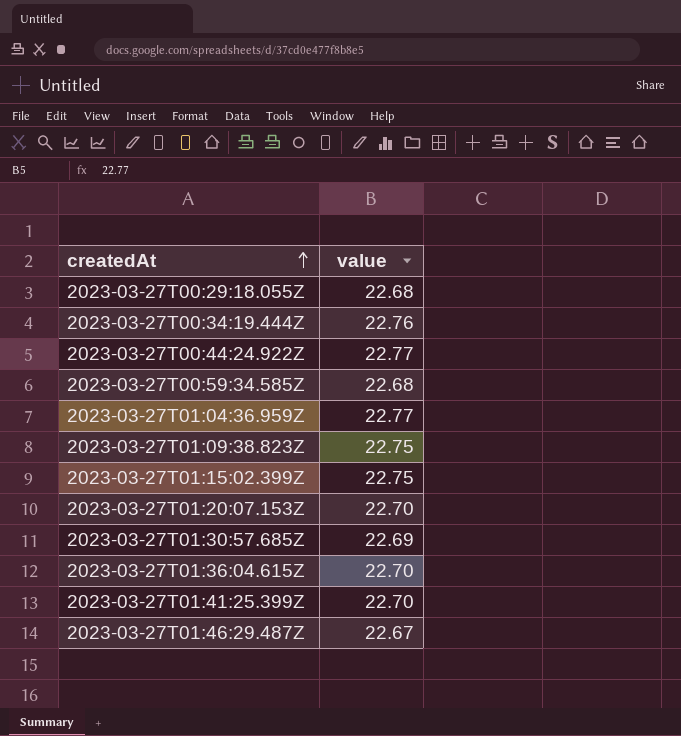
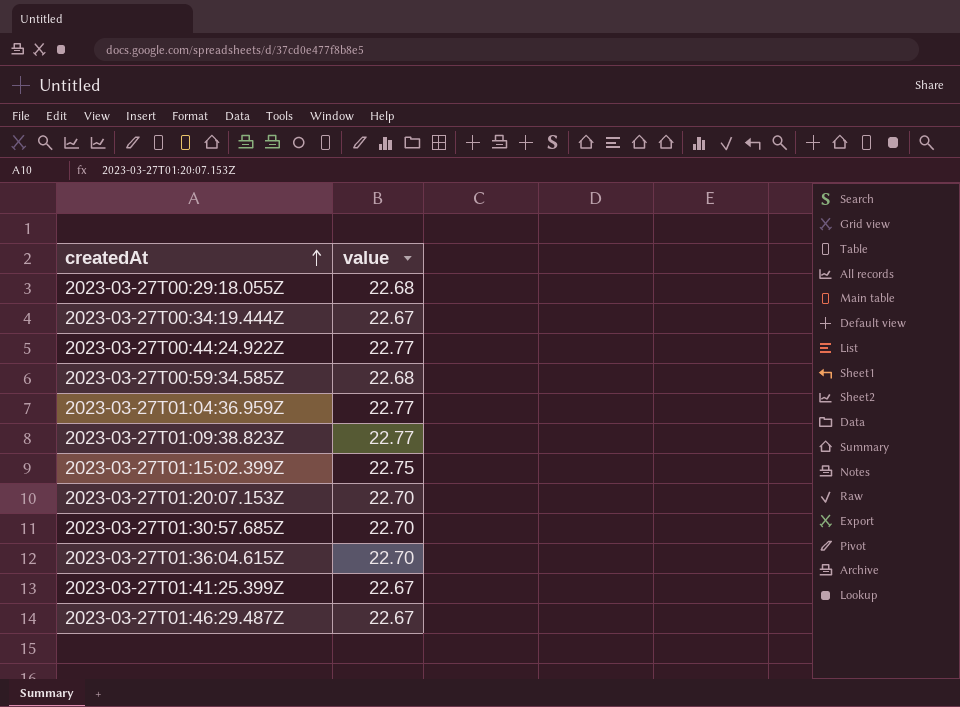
2023-03-27T00:34:19.444Z | value: 22.76 -> 22.67
2023-03-27T01:09:38.823Z | value: 22.75 -> 22.77
2023-03-27T01:30:57.685Z | value: 22.69 -> 22.70
2023-03-27T01:41:25.399Z | value: 22.70 -> 22.67

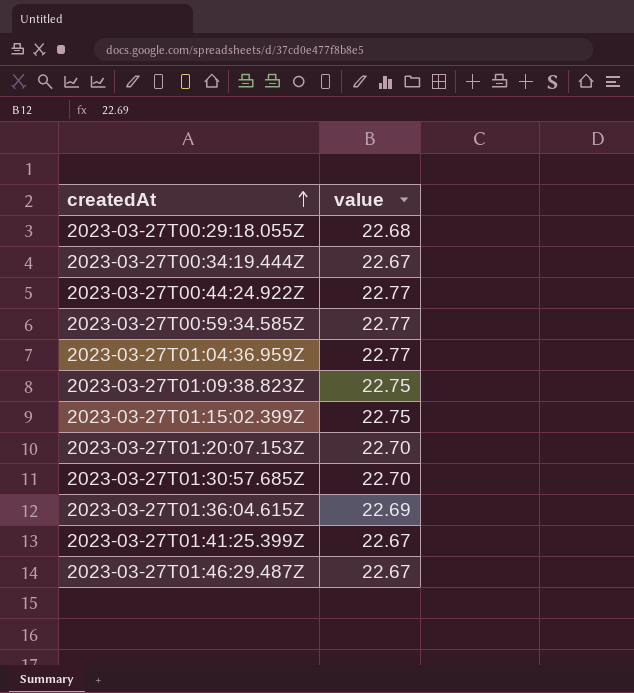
2023-03-27T00:59:34.585Z | value: 22.68 -> 22.77
2023-03-27T01:09:38.823Z | value: 22.77 -> 22.75
2023-03-27T01:36:04.615Z | value: 22.70 -> 22.69

